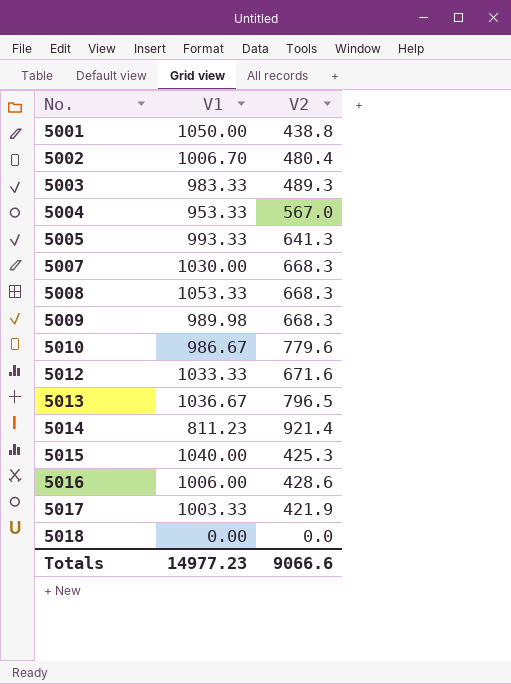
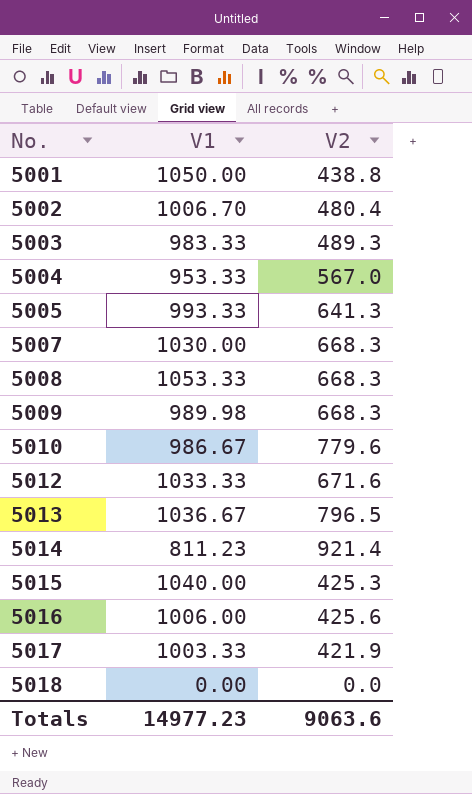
5016 | V2: 428.6 -> 425.6
Totals | V2: 9066.6 -> 9063.6

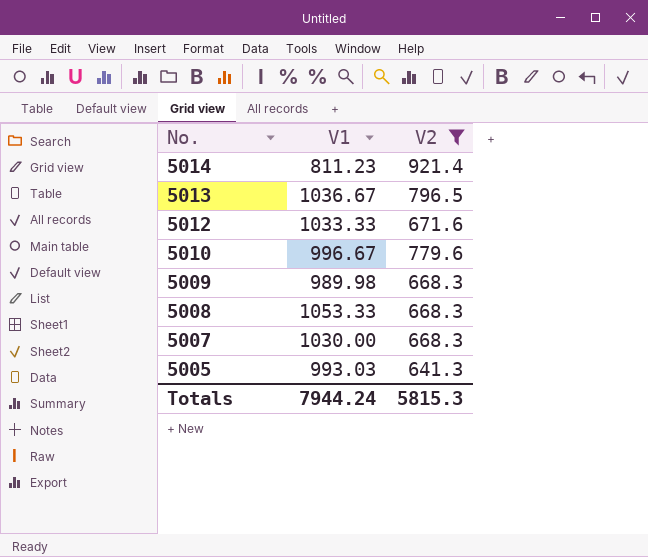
filter: none -> V2 >= 641.3
row order: No. ascending -> No. descending
5010 | V1: 986.67 -> 996.67
5005 | V1: 993.33 -> 993.03
Totals | V1: 14977.23 -> 7944.24
Totals | V2: 9063.6 -> 5815.3

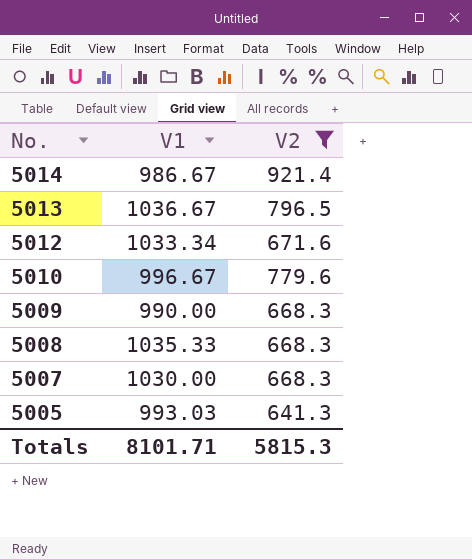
5014 | V1: 811.23 -> 986.67
5012 | V1: 1033.33 -> 1033.34
5009 | V1: 989.98 -> 990.00
5008 | V1: 1053.33 -> 1035.33
Totals | V1: 7944.24 -> 8101.71

